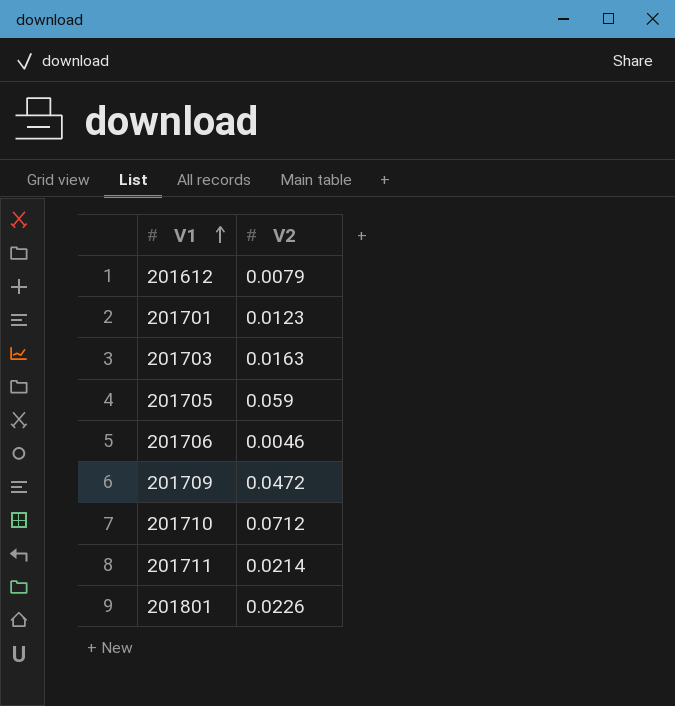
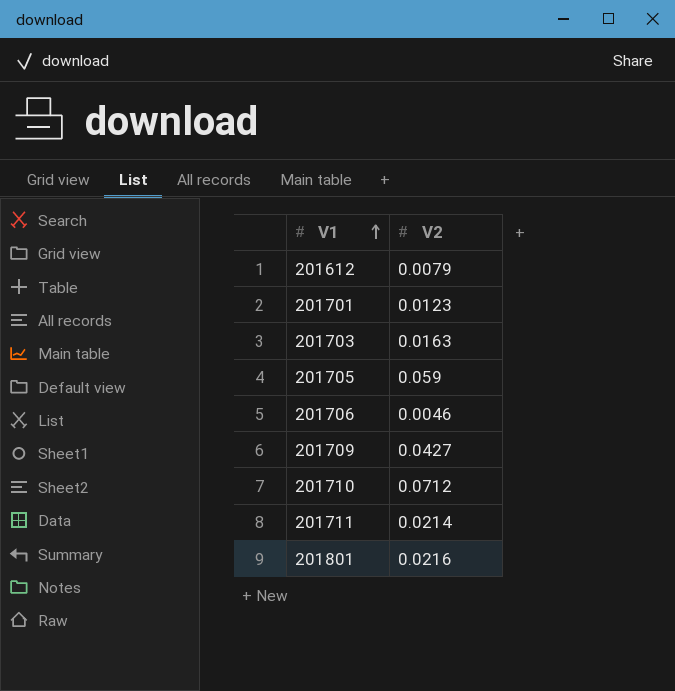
201709 | V2: 0.0472 -> 0.0427
201801 | V2: 0.0226 -> 0.0216

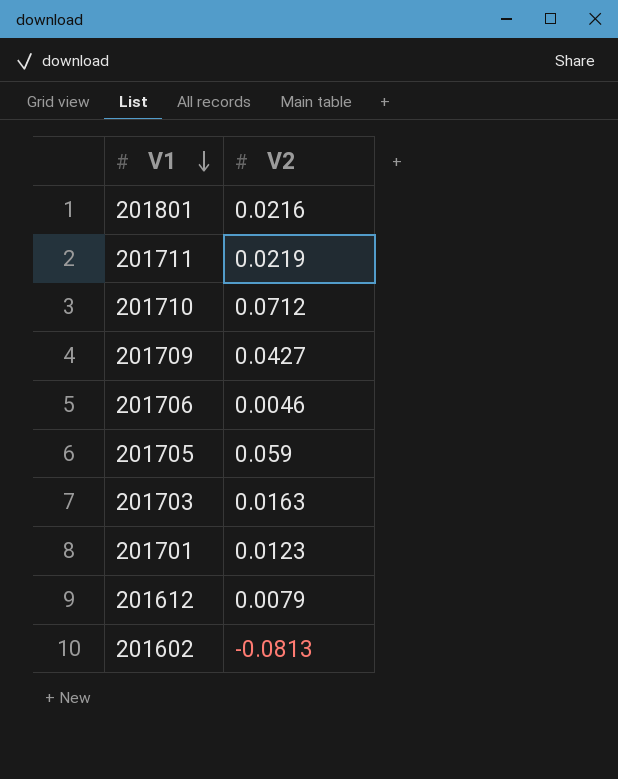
row order: V1 ascending -> V1 descending
201711 | V2: 0.0214 -> 0.0219
row 201602: none -> -0.0813

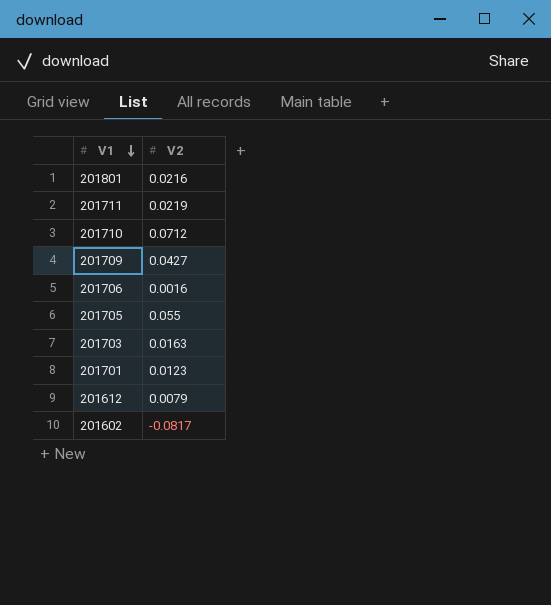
201706 | V2: 0.0046 -> 0.0016
201705 | V2: 0.059 -> 0.055
201602 | V2: -0.0813 -> -0.0817

